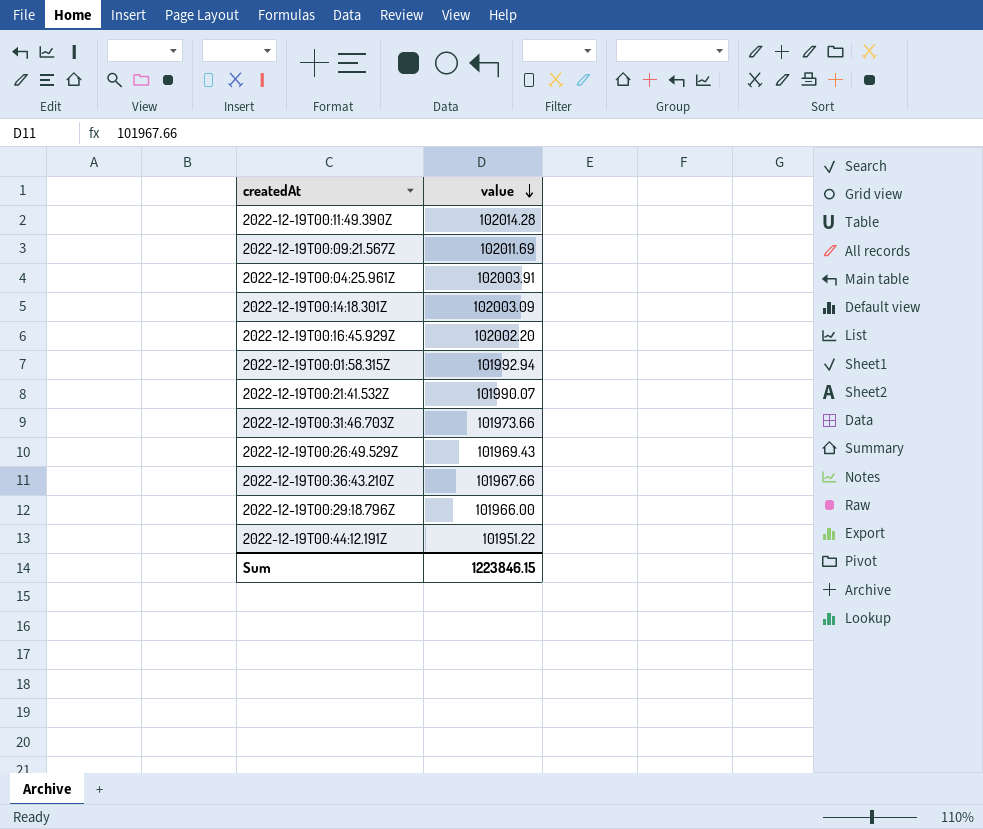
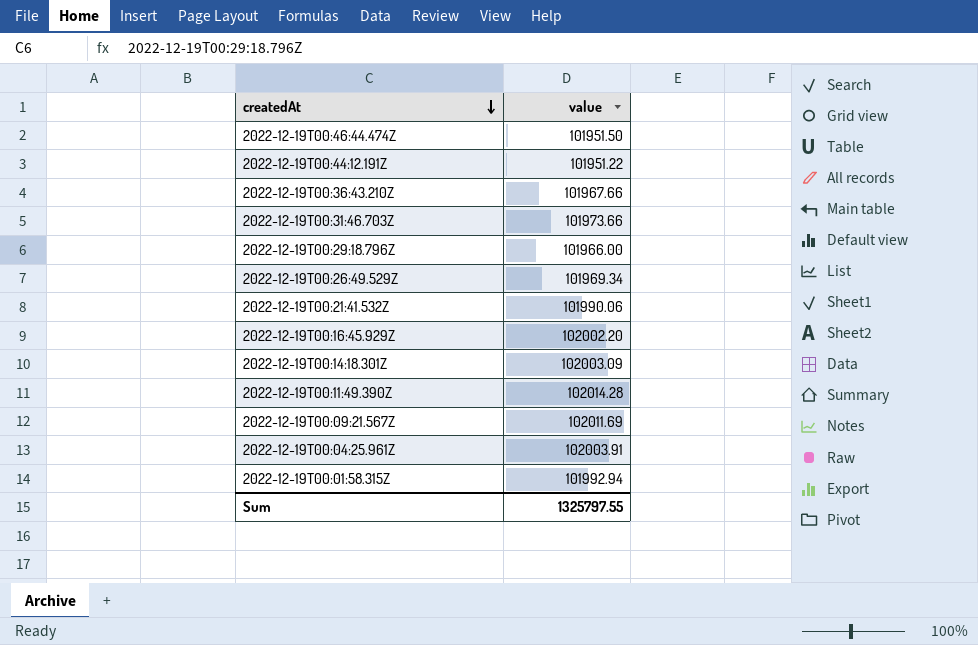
row order: value descending -> createdAt descending
row 2022-12-19T00:46:44.474Z: none -> 101951.50
2022-12-19T00:26:49.529Z | value: 101969.43 -> 101969.34
2022-12-19T00:21:41.532Z | value: 101990.07 -> 101990.06
Sum | value: 1223846.15 -> 1325797.55

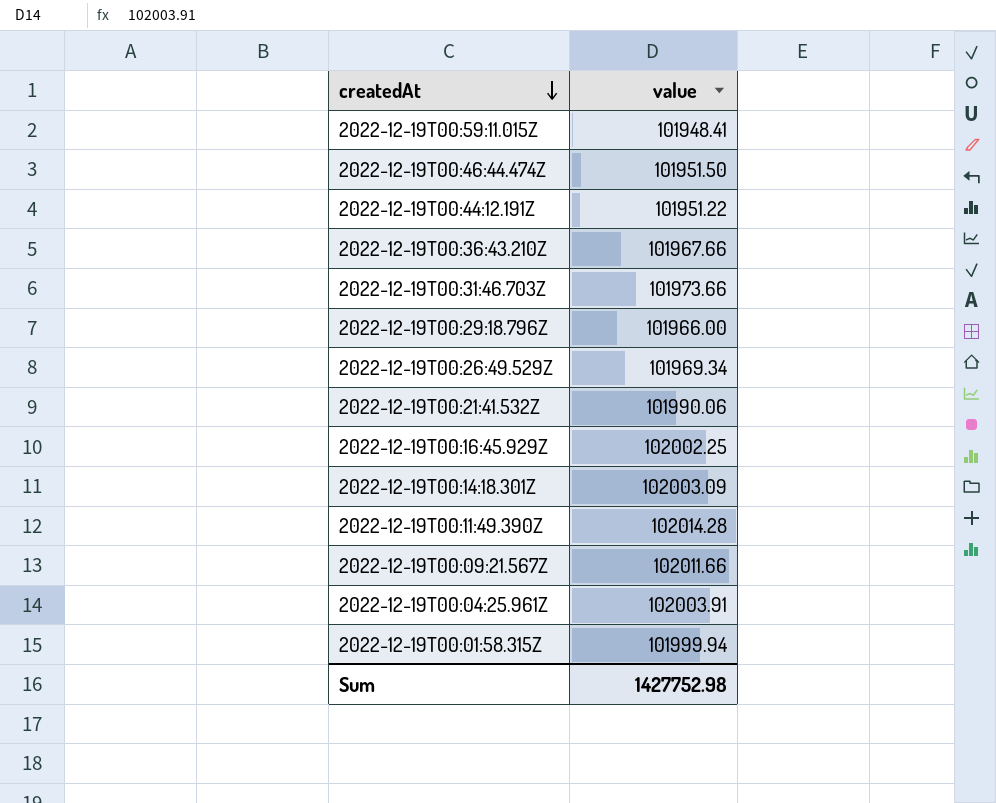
row 2022-12-19T00:59:11.015Z: none -> 101948.41
2022-12-19T00:16:45.929Z | value: 102002.20 -> 102002.25
2022-12-19T00:09:21.567Z | value: 102011.69 -> 102011.66
2022-12-19T00:01:58.315Z | value: 101992.94 -> 101999.94
Sum | value: 1325797.55 -> 1427752.98

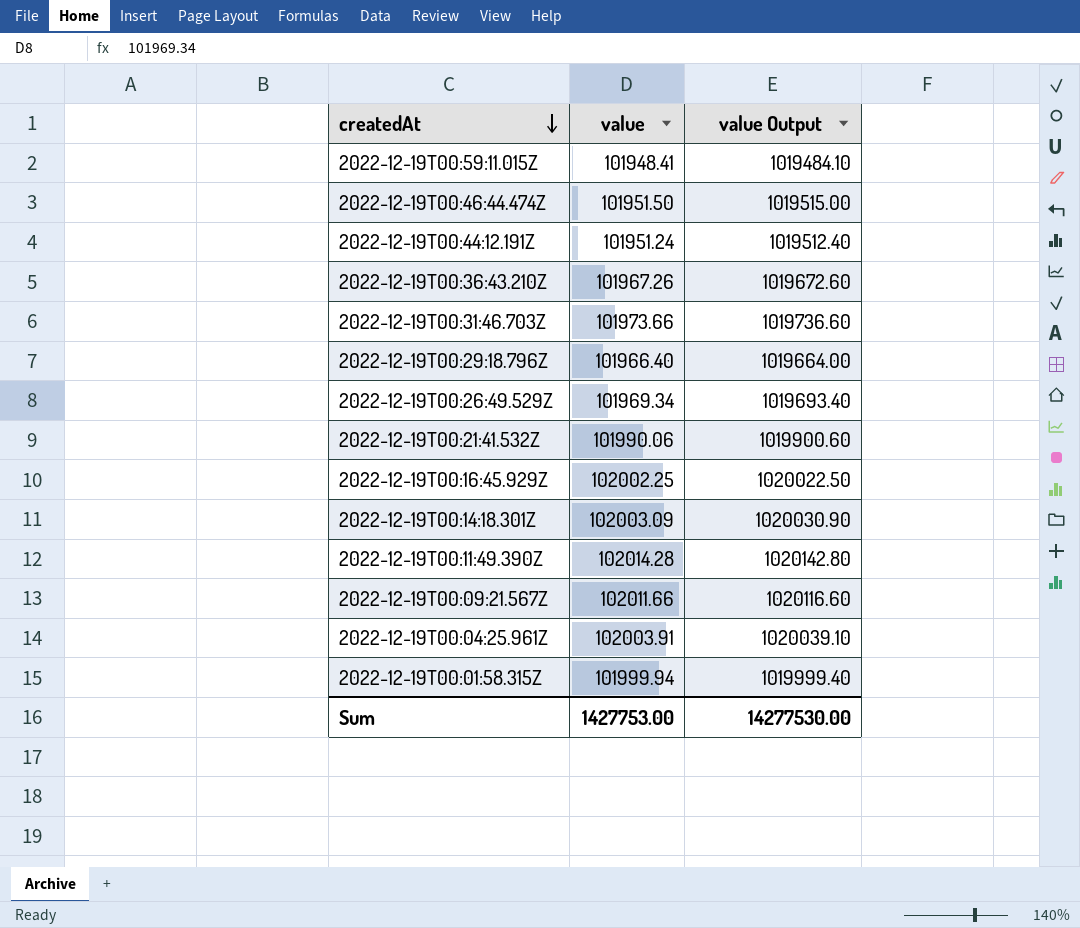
column value Output | formula: none -> [value] * 10
2022-12-19T00:44:12.191Z | value: 101951.22 -> 101951.24
2022-12-19T00:36:43.210Z | value: 101967.66 -> 101967.26
2022-12-19T00:29:18.796Z | value: 101966.00 -> 101966.40
Sum | value: 1427752.98 -> 1427753.00

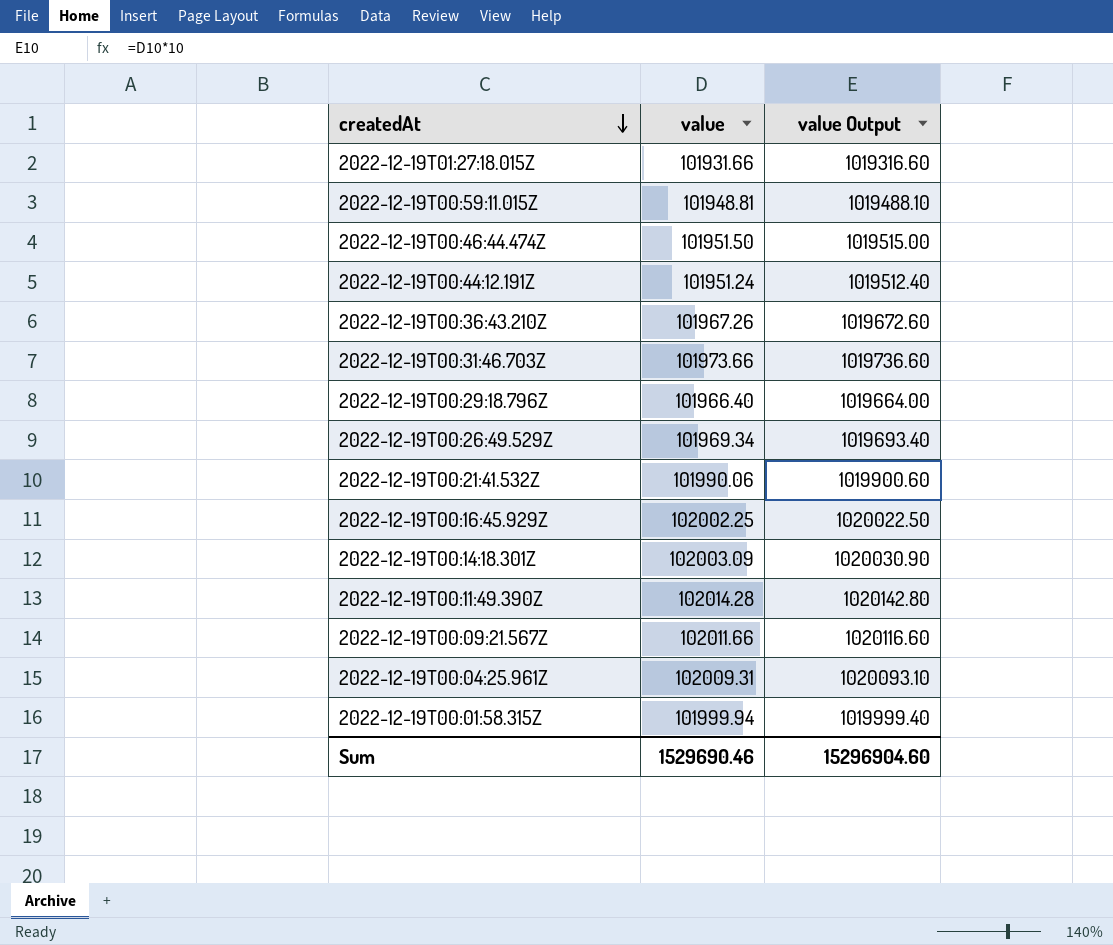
row 2022-12-19T01:27:18.015Z: none -> 101931.66 | 1019316.60
2022-12-19T00:59:11.015Z | value: 101948.41 -> 101948.81
2022-12-19T00:59:11.015Z | value Output: 1019484.10 -> 1019488.10
2022-12-19T00:04:25.961Z | value: 102003.91 -> 102009.31
2022-12-19T00:04:25.961Z | value Output: 1020039.10 -> 1020093.10
Sum | value: 1427753.00 -> 1529690.46
Sum | value Output: 14277530.00 -> 15296904.60

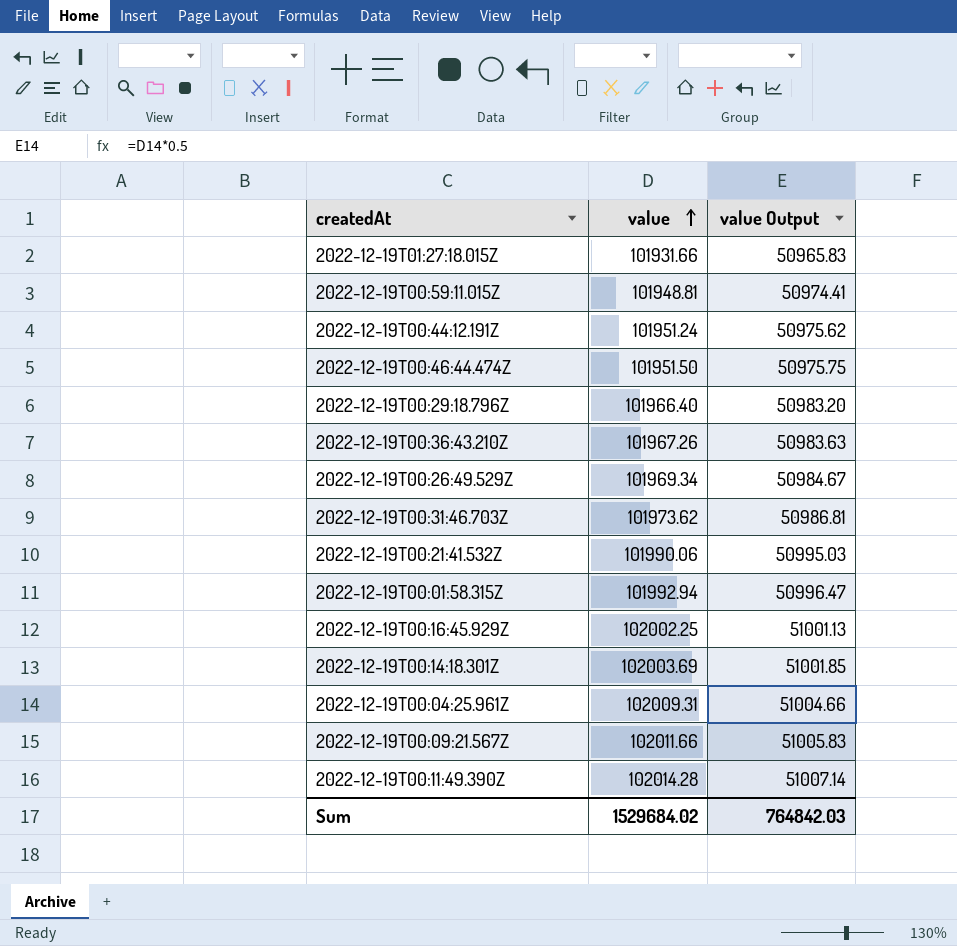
row order: createdAt descending -> value ascending
column value Output | formula: [value] * 10 -> [value] * 0.5
2022-12-19T00:31:46.703Z | value: 101973.66 -> 101973.62
2022-12-19T00:01:58.315Z | value: 101999.94 -> 101992.94
2022-12-19T00:14:18.301Z | value: 102003.09 -> 102003.69
Sum | value: 1529690.46 -> 1529684.02
Sum | value Output: 15296904.60 -> 764842.03

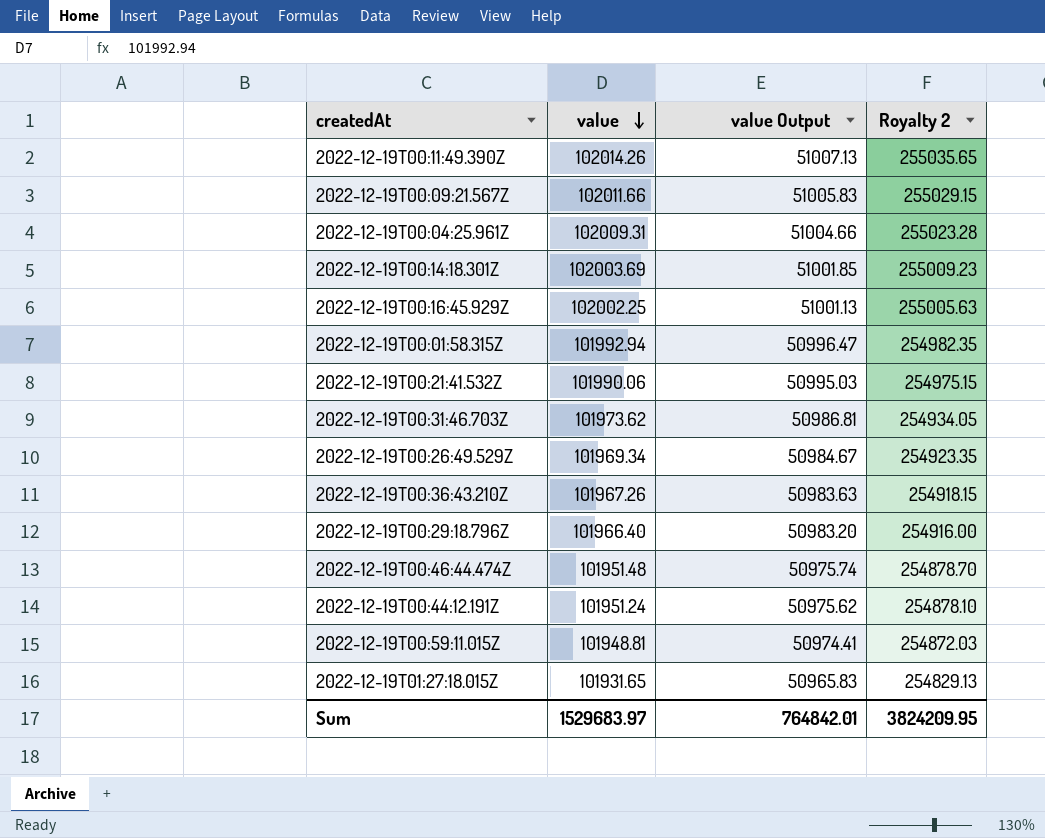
row order: value ascending -> value descending
column Royalty 2 | formula: none -> [value] * 2.5
2022-12-19T00:11:49.390Z | value: 102014.28 -> 102014.26
2022-12-19T00:11:49.390Z | value Output: 51007.14 -> 51007.13
2022-12-19T00:46:44.474Z | value: 101951.50 -> 101951.48
2022-12-19T00:46:44.474Z | value Output: 50975.75 -> 50975.74
2022-12-19T01:27:18.015Z | value: 101931.66 -> 101931.65
Sum | value: 1529684.02 -> 1529683.97
Sum | value Output: 764842.03 -> 764842.01

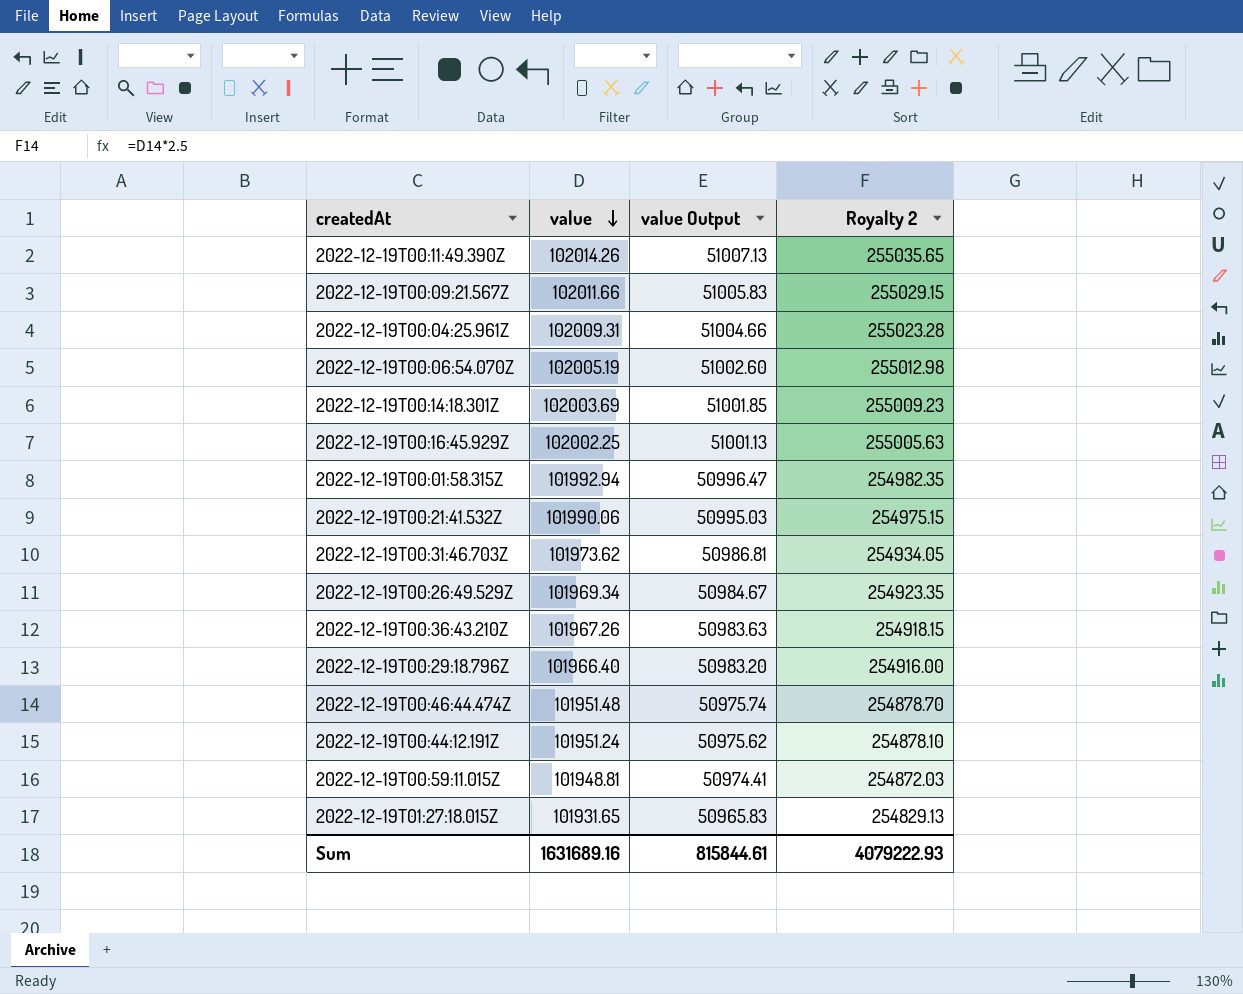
row 2022-12-19T00:06:54.070Z: none -> 102005.19 | 51002.60 | 255012.98
Sum | value: 1529683.97 -> 1631689.16
Sum | value Output: 764842.01 -> 815844.61
Sum | Royalty 2: 3824209.95 -> 4079222.93

